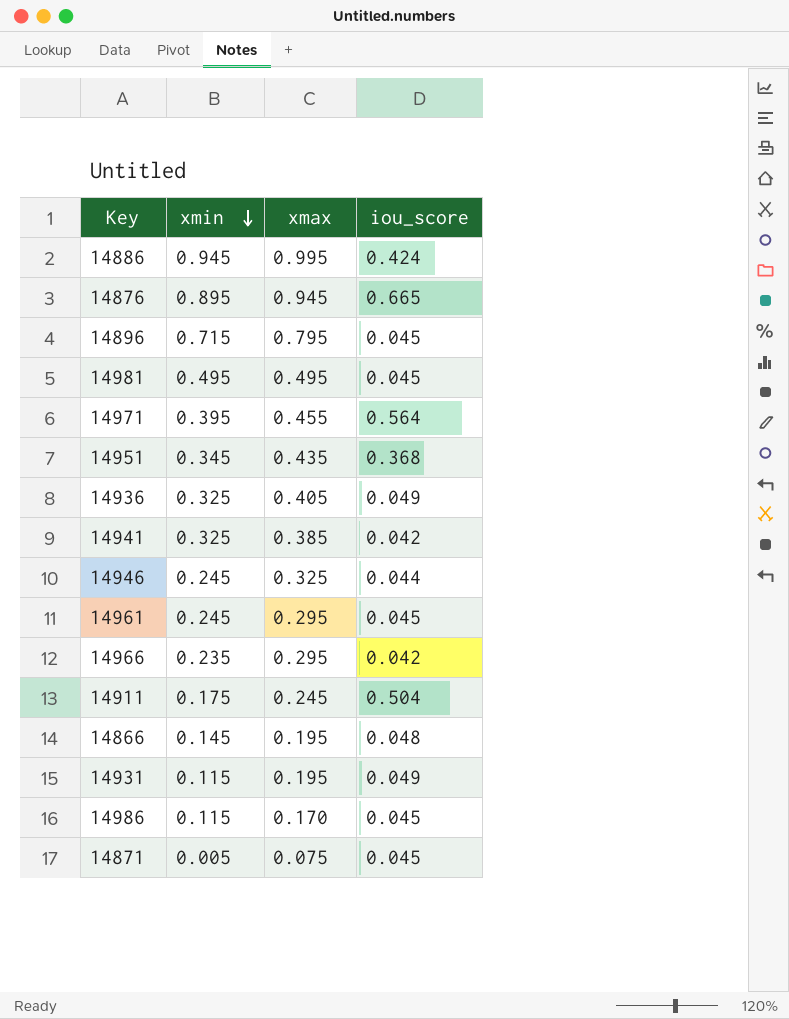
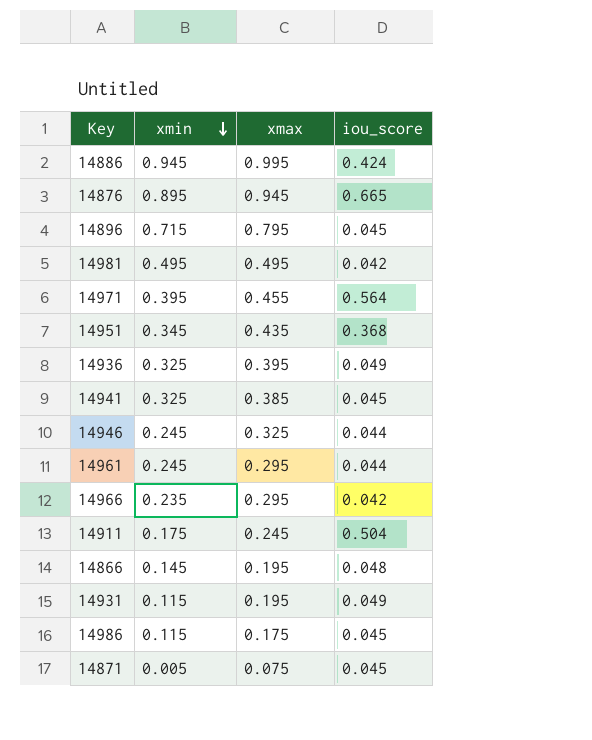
14981 | iou_score: 0.045 -> 0.042
14936 | xmax: 0.405 -> 0.395
14941 | iou_score: 0.042 -> 0.045
14961 | iou_score: 0.045 -> 0.044
14986 | xmax: 0.170 -> 0.175

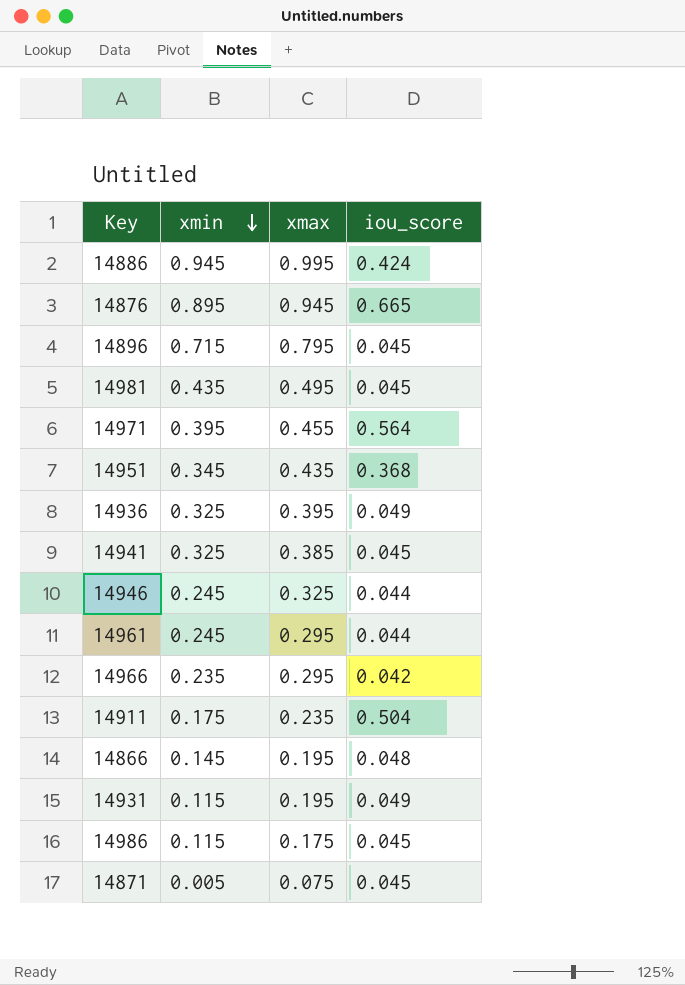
14981 | xmin: 0.495 -> 0.435
14981 | iou_score: 0.042 -> 0.045
14911 | xmax: 0.245 -> 0.235

